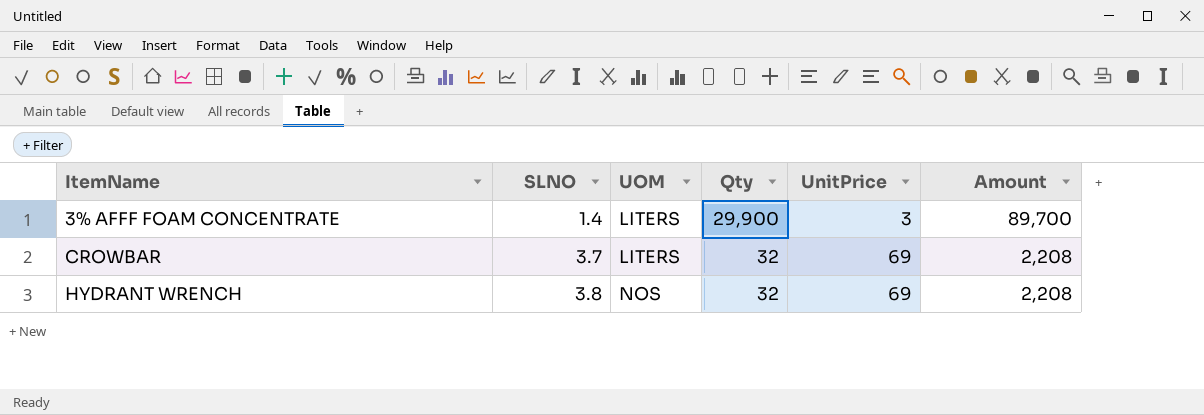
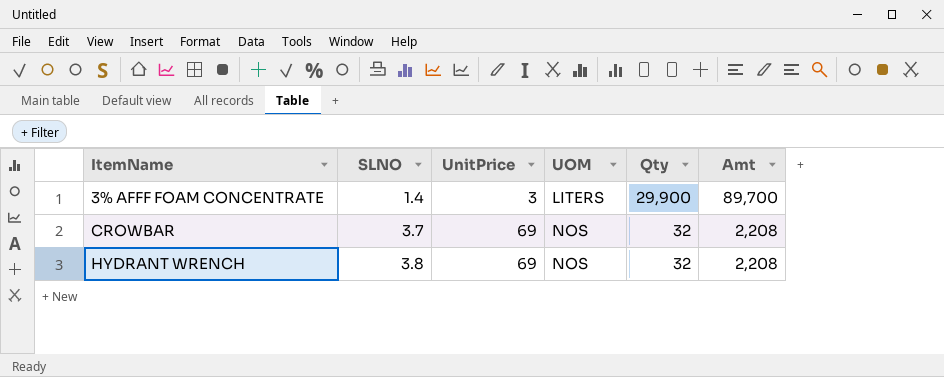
column UnitPrice | position: 5 -> 3
column name: Amount -> Amt
CROWBAR | UOM: LITERS -> NOS

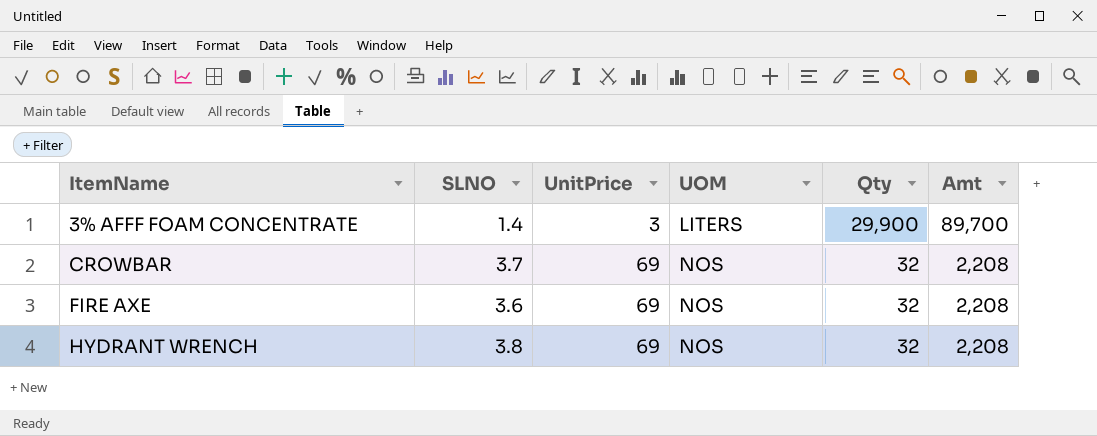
row FIRE AXE: none -> 3.6 | 69 | NOS | 32 | 2,208

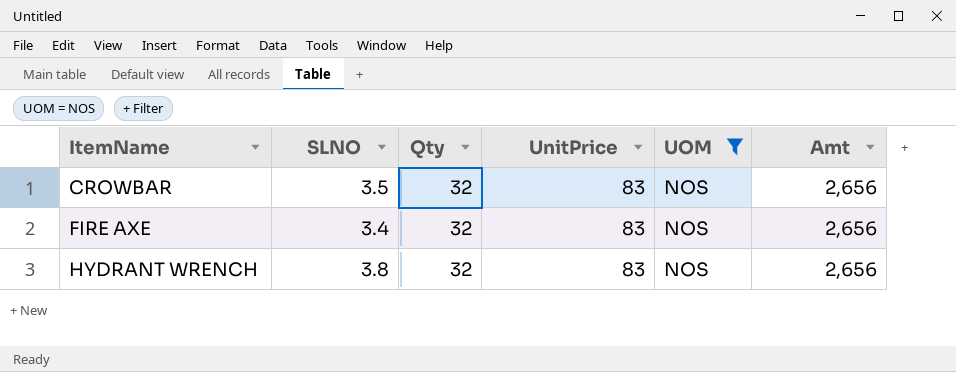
filter: none -> UOM = NOS
column Qty | position: 5 -> 3
CROWBAR | SLNO: 3.7 -> 3.5
CROWBAR | UnitPrice: 69 -> 83
CROWBAR | Amt: 2,208 -> 2,656
FIRE AXE | SLNO: 3.6 -> 3.4
FIRE AXE | UnitPrice: 69 -> 83
FIRE AXE | Amt: 2,208 -> 2,656
HYDRANT WRENCH | UnitPrice: 69 -> 83
HYDRANT WRENCH | Amt: 2,208 -> 2,656

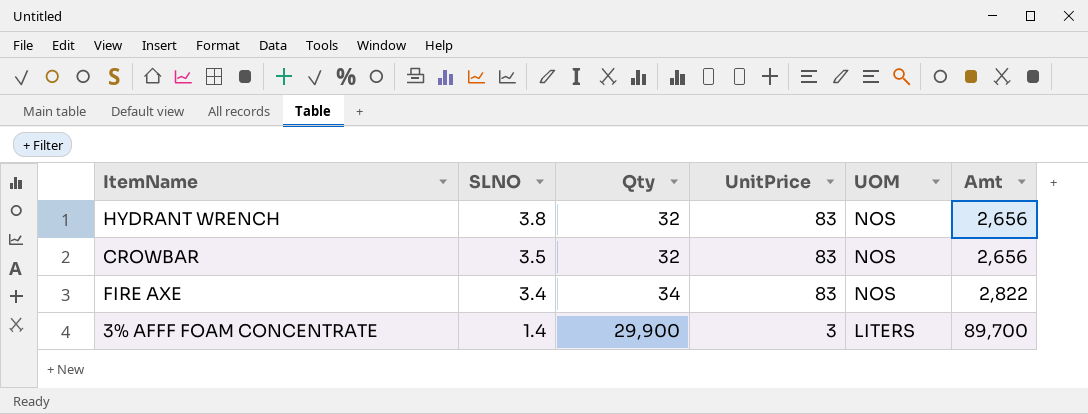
filter: UOM = NOS -> none
row order: ItemName ascending -> SLNO descending
FIRE AXE | Qty: 32 -> 34
FIRE AXE | Amt: 2,656 -> 2,822

